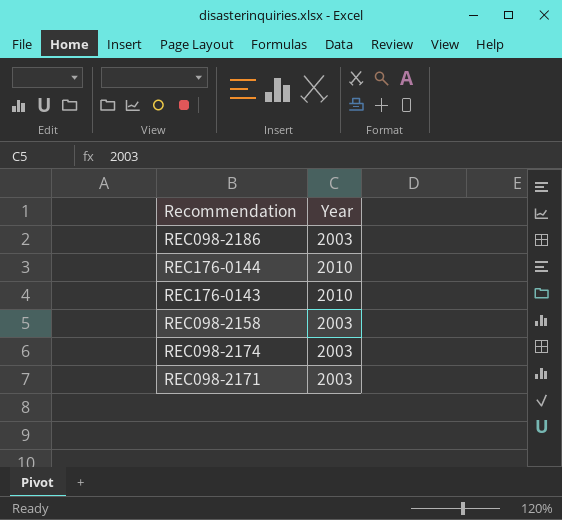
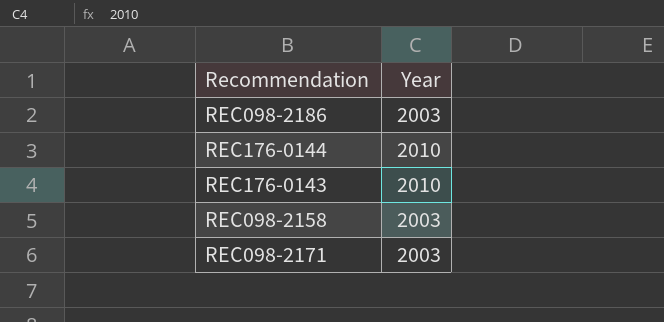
row REC098-2174: 2003 -> none

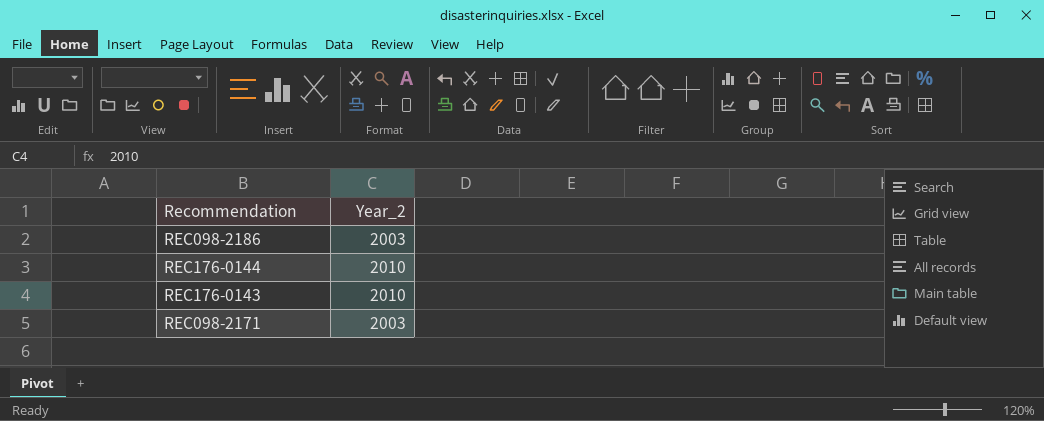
column name: Year -> Year_2
row REC098-2158: 2003 -> none

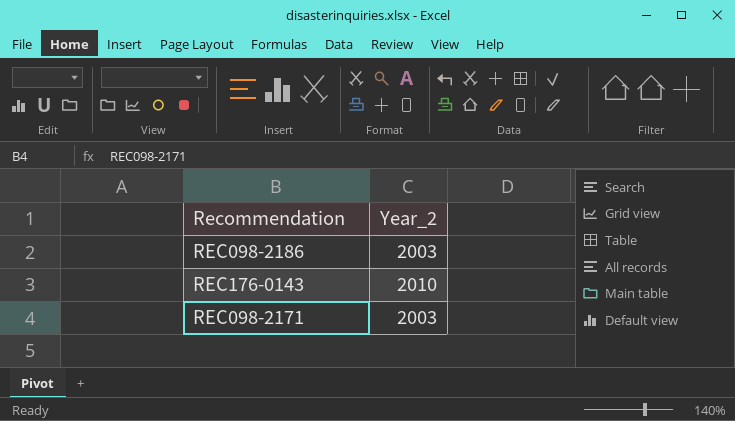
row REC176-0144: 2010 -> none

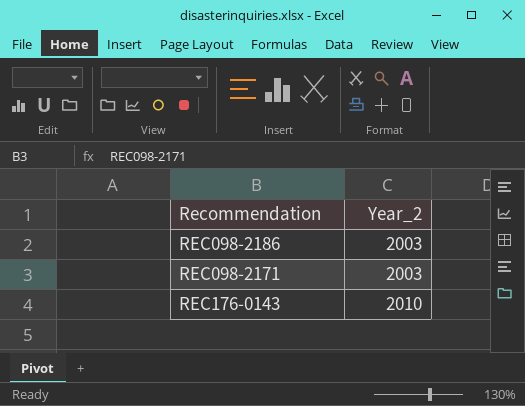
row order: none -> Year_2 ascending

